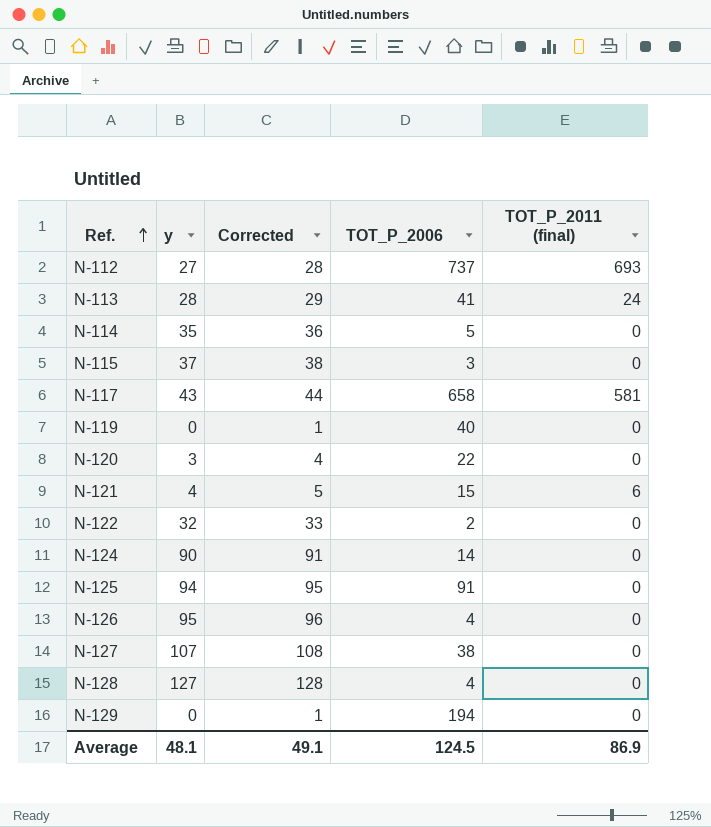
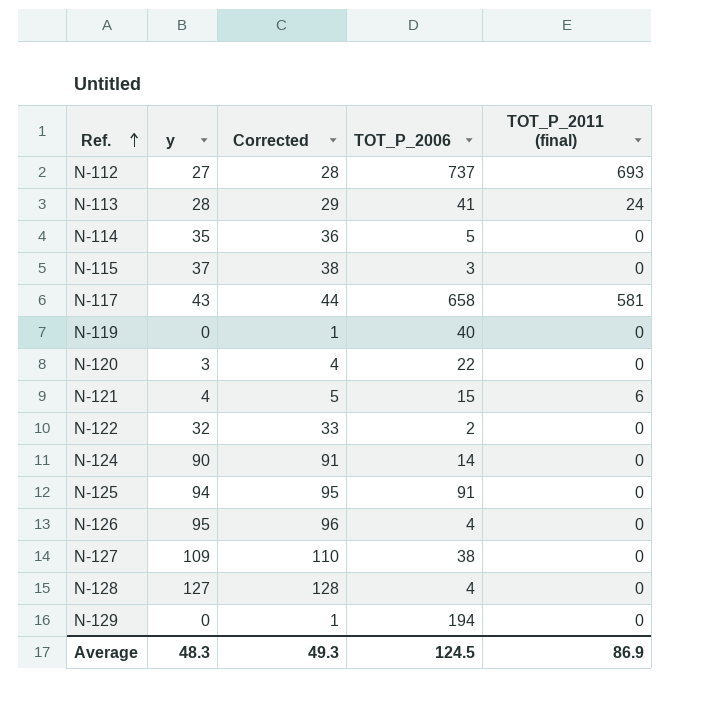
N-127 | y: 107 -> 109
N-127 | Corrected: 108 -> 110
Average | y: 48.1 -> 48.3
Average | Corrected: 49.1 -> 49.3

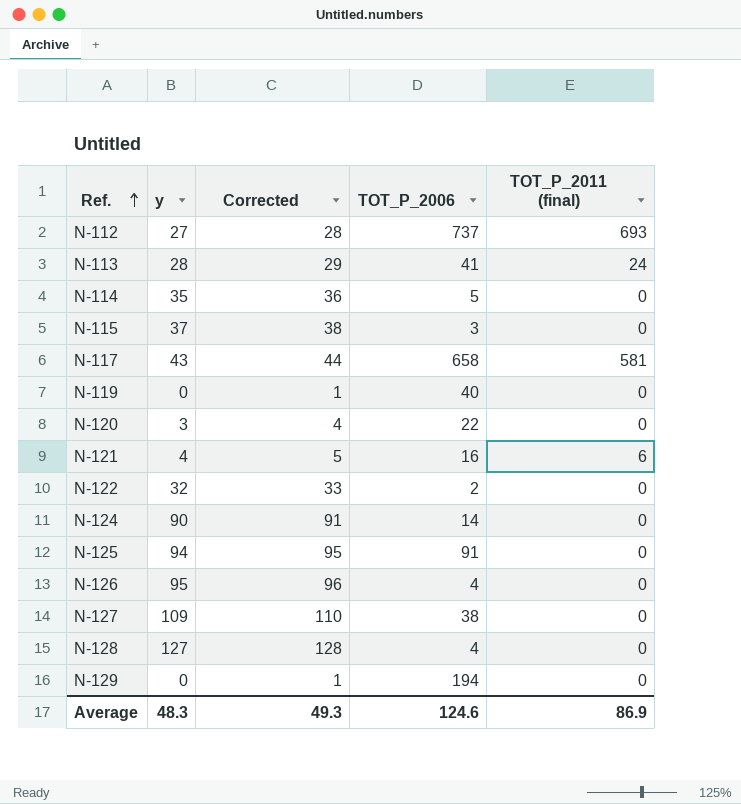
N-121 | TOT_P_2006: 15 -> 16
Average | TOT_P_2006: 124.5 -> 124.6

